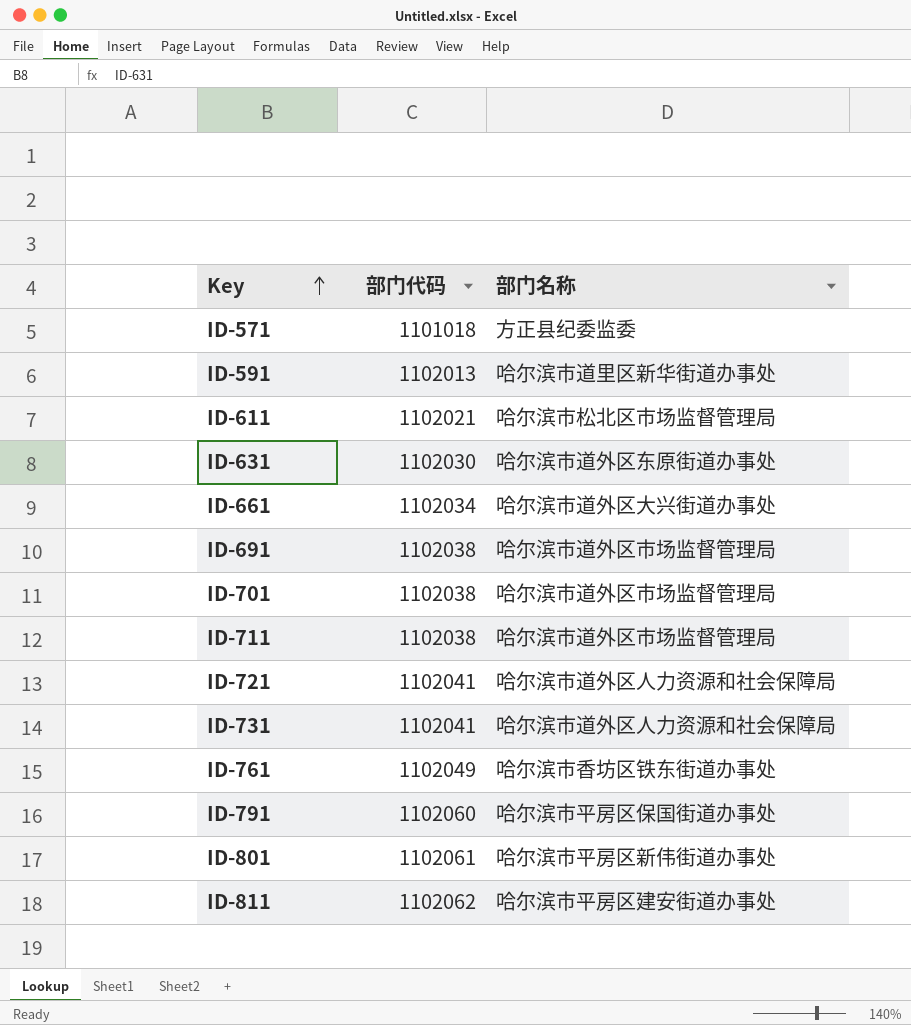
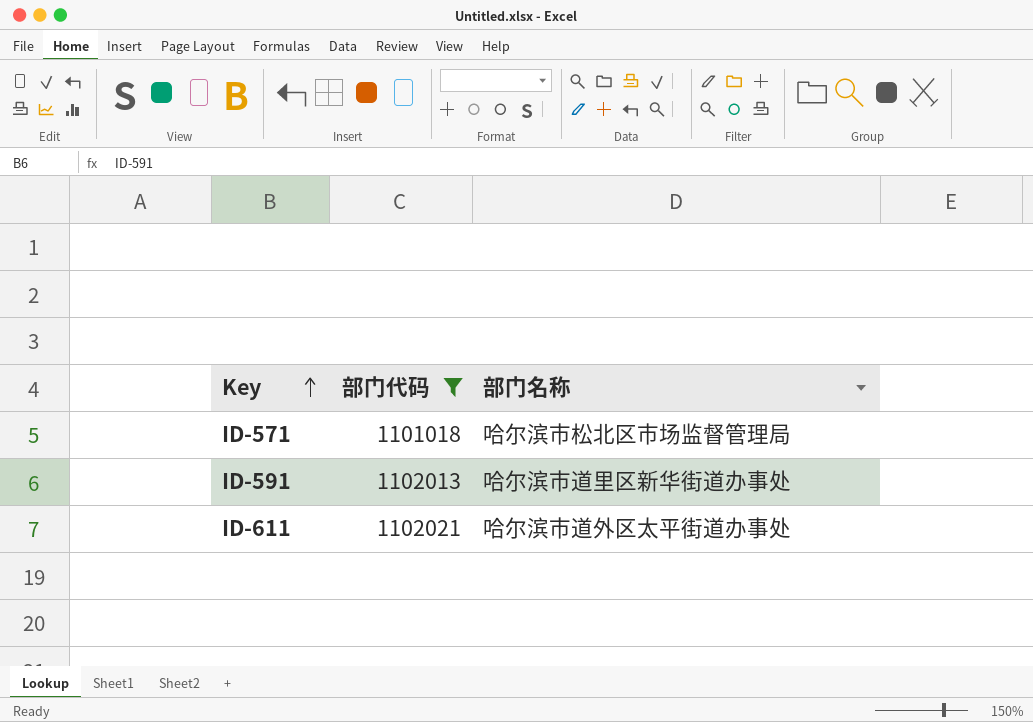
filter: none -> 部门代码 <= 1102021
ID-571 | 部门名称: 方正县纪委监委 -> 哈尔滨市松北区市场监督管理局
ID-611 | 部门名称: 哈尔滨市松北区市场监督管理局 -> 哈尔滨市道外区太平街道办事处

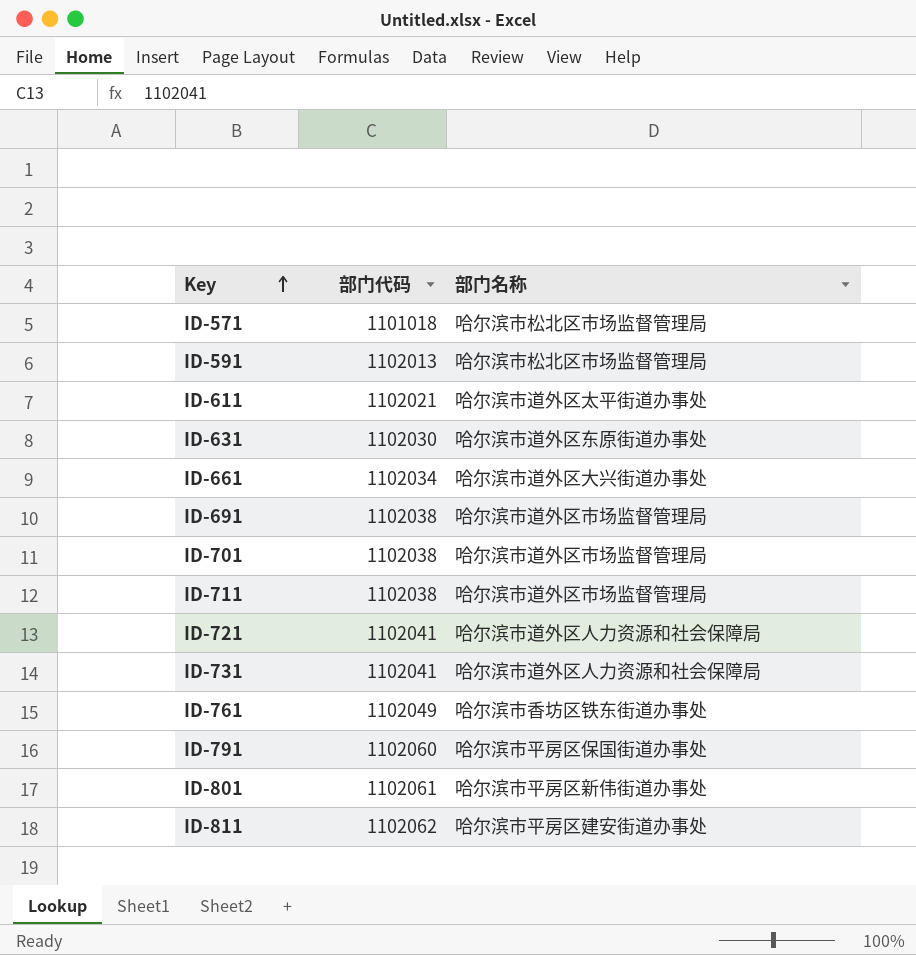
filter: 部门代码 <= 1102021 -> none
ID-591 | 部门名称: 哈尔滨市道里区新华街道办事处 -> 哈尔滨市松北区市场监督管理局

